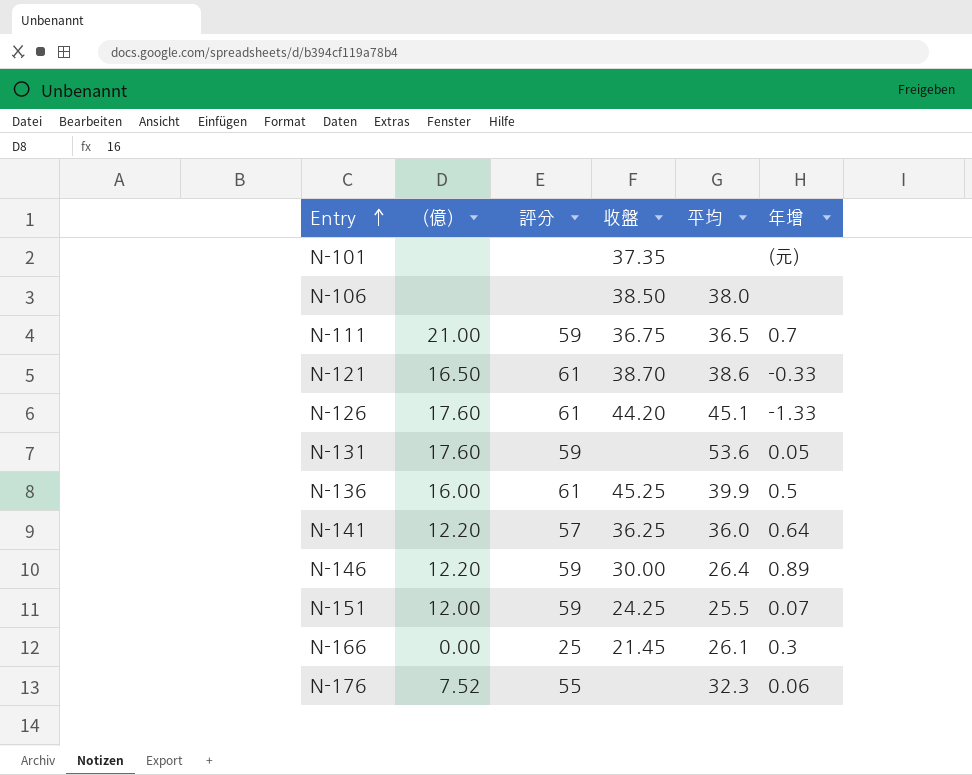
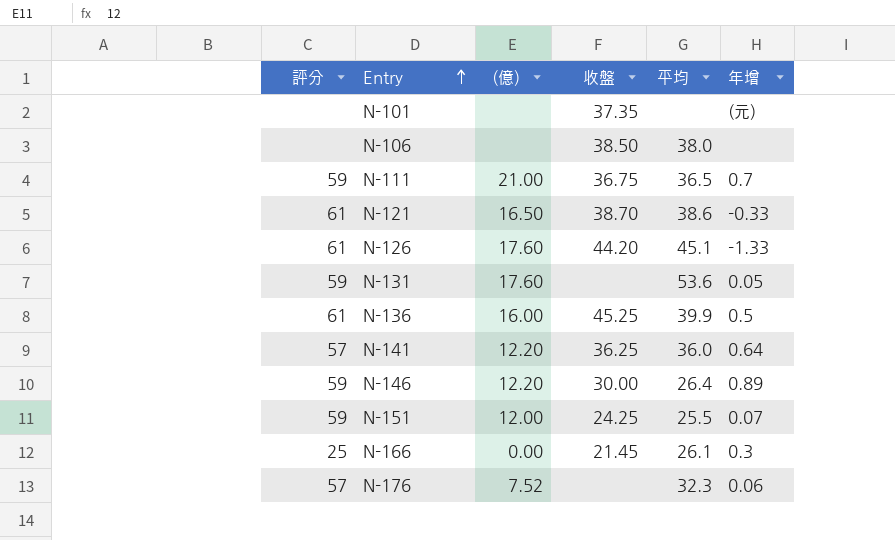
column 評分 | position: 3 -> 1
N-176 | 評分: 55 -> 57

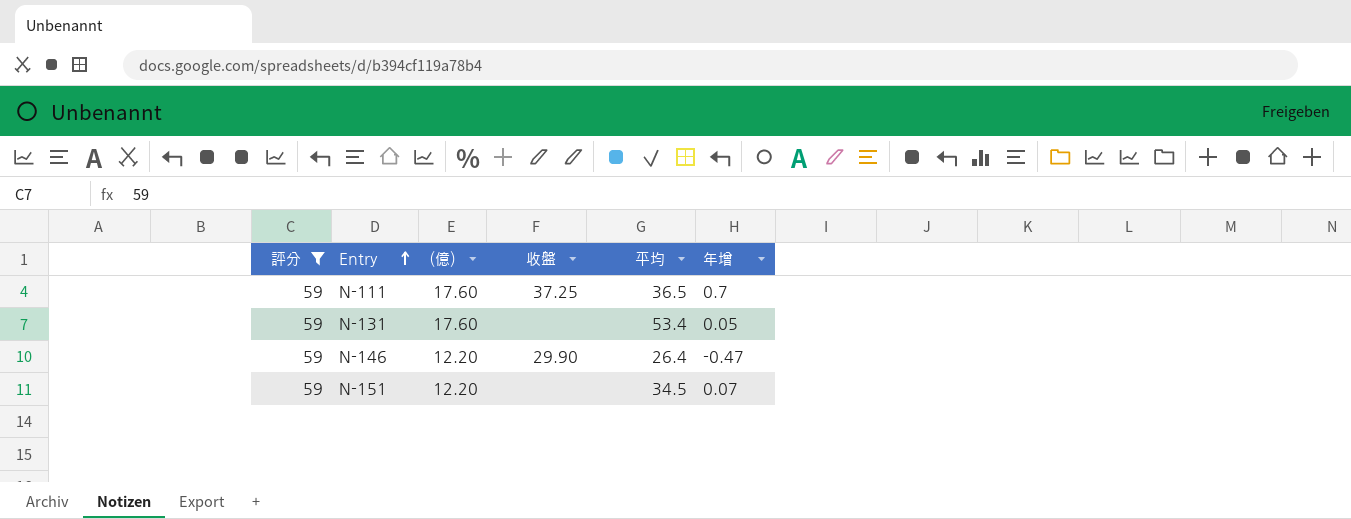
filter: none -> 評分 = 59
N-111 | (億): 21.00 -> 17.60
N-111 | 收盤: 36.75 -> 37.25
N-131 | 平均: 53.6 -> 53.4
N-146 | 收盤: 30.00 -> 29.90
N-146 | 年增: 0.89 -> -0.47
N-151 | (億): 12.00 -> 12.20
N-151 | 收盤: 24.25 -> none
N-151 | 平均: 25.5 -> 34.5

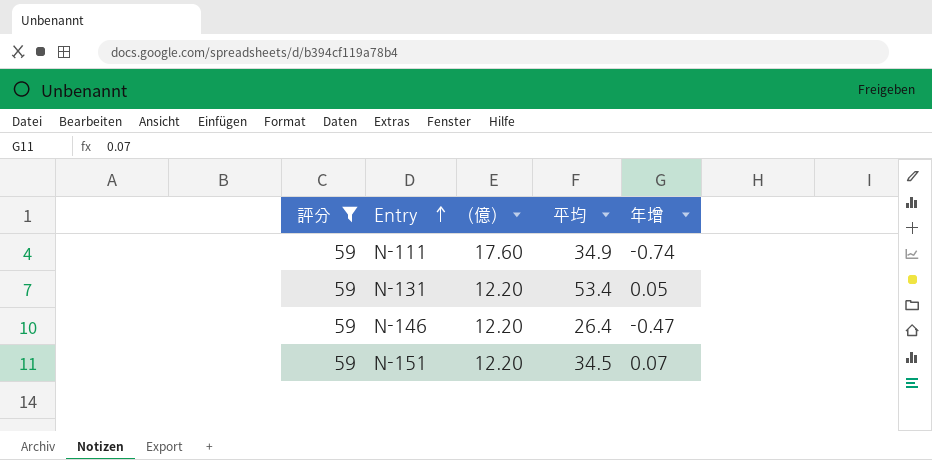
column 收盤 | position: 4 -> none
N-111 | 平均: 36.5 -> 34.9
N-111 | 年增: 0.7 -> -0.74
N-131 | (億): 17.60 -> 12.20

